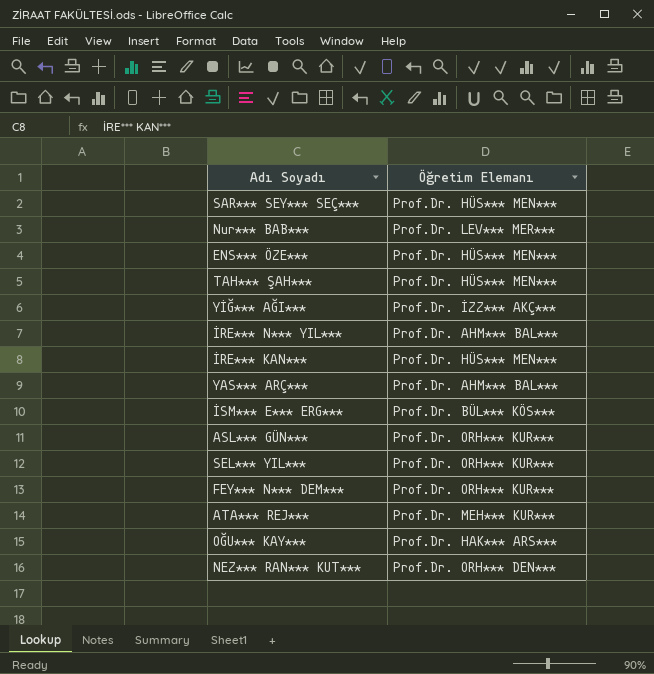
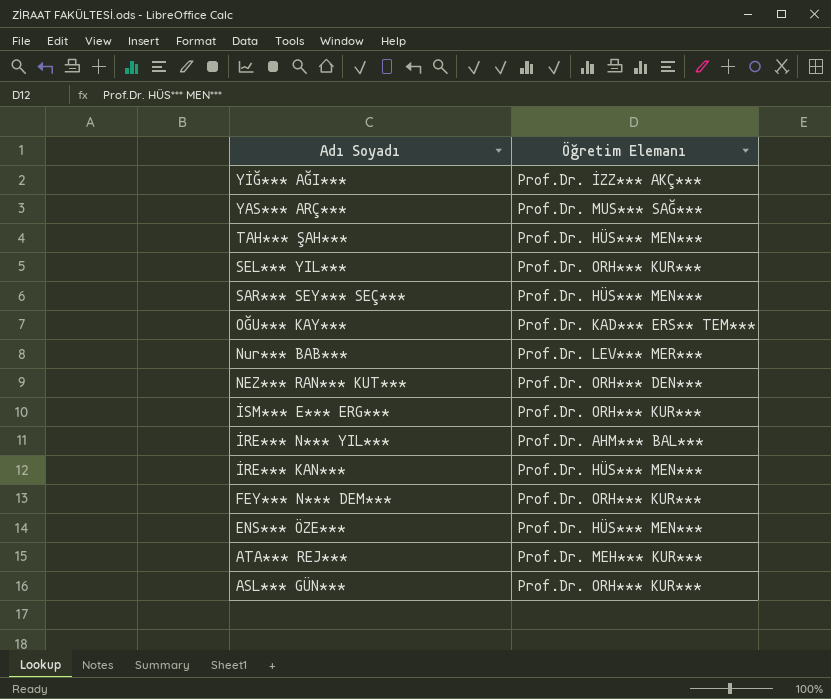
row order: none -> Adı Soyadı descending
YAS*** ARÇ*** | Öğretim Elemanı: Prof.Dr. AHM*** BAL*** -> Prof.Dr. MUS*** SAĞ***
OĞU*** KAY*** | Öğretim Elemanı: Prof.Dr. HAK*** ARS*** -> Prof.Dr. KAD*** ERS** TEM***
İSM*** E*** ERG*** | Öğretim Elemanı: Prof.Dr. BÜL*** KÖS*** -> Prof.Dr. ORH*** KUR***

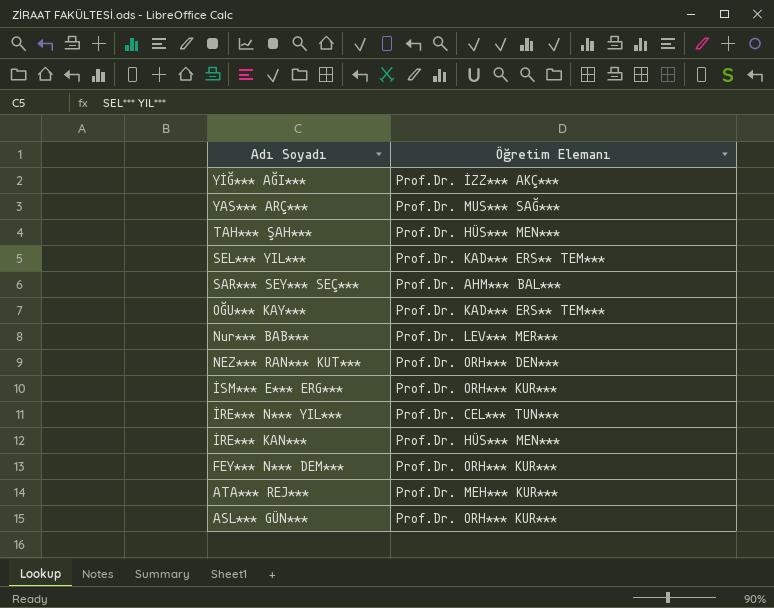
row ENS*** ÖZE***: Prof.Dr. HÜS*** MEN*** -> none
SEL*** YIL*** | Öğretim Elemanı: Prof.Dr. ORH*** KUR*** -> Prof.Dr. KAD*** ERS** TEM***
SAR*** SEY*** SEÇ*** | Öğretim Elemanı: Prof.Dr. HÜS*** MEN*** -> Prof.Dr. AHM*** BAL***
İRE*** N*** YIL*** | Öğretim Elemanı: Prof.Dr. AHM*** BAL*** -> Prof.Dr. CEL*** TUN***

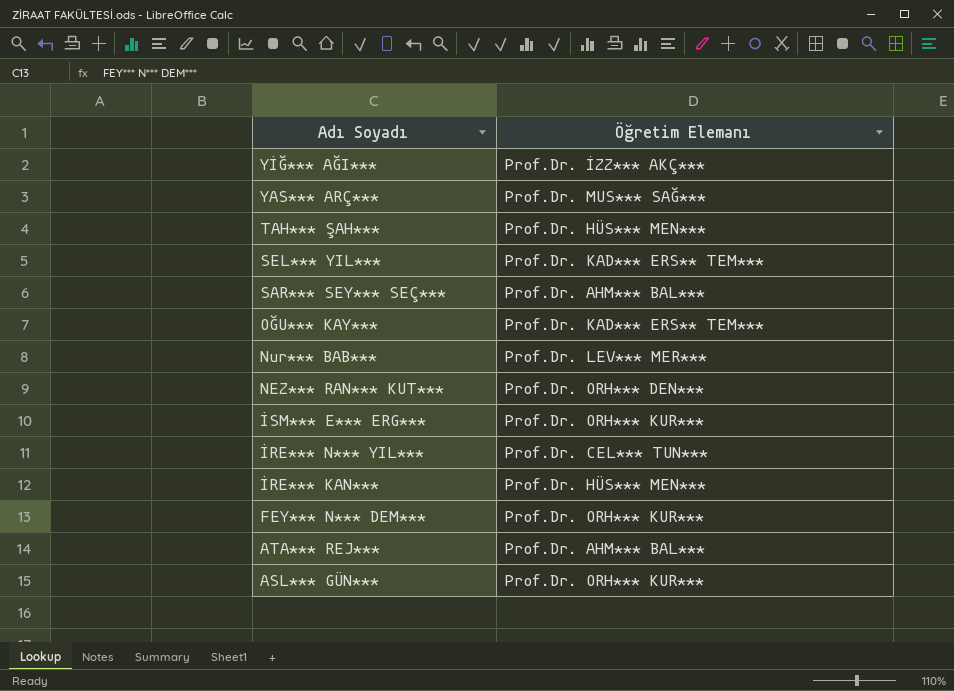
ATA*** REJ*** | Öğretim Elemanı: Prof.Dr. MEH*** KUR*** -> Prof.Dr. AHM*** BAL***

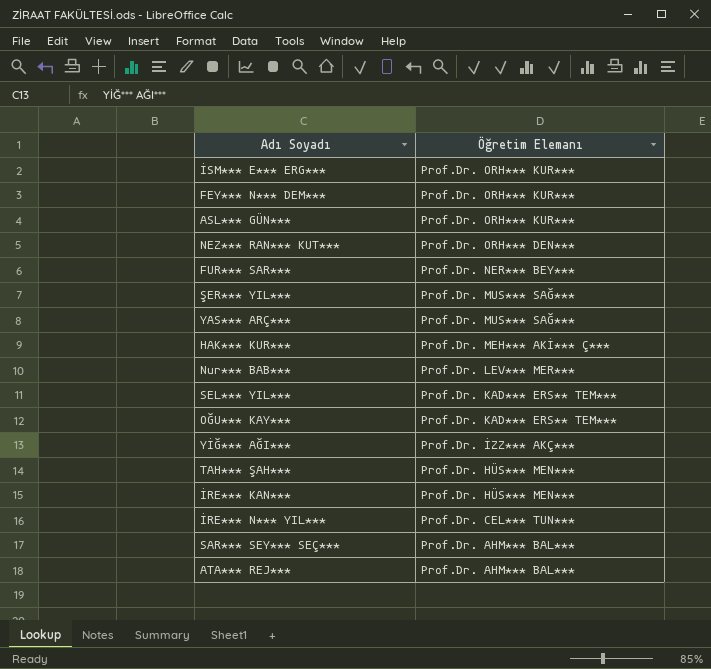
row order: Adı Soyadı descending -> Öğretim Elemanı descending
row FUR*** SAR***: none -> Prof.Dr. NER*** BEY***
row ŞER*** YIL***: none -> Prof.Dr. MUS*** SAĞ***
row HAK*** KUR***: none -> Prof.Dr. MEH*** AKİ*** Ç***

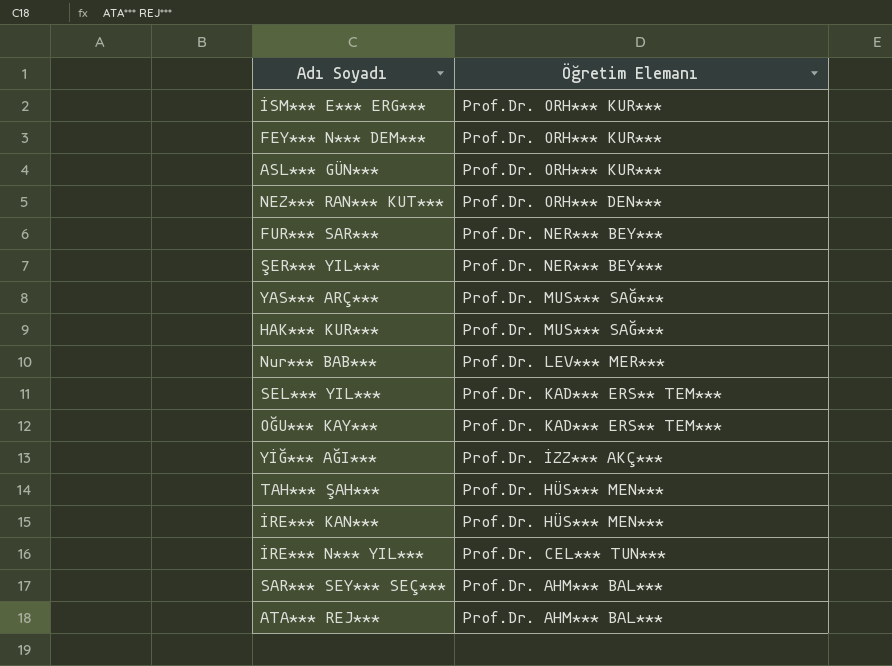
ŞER*** YIL*** | Öğretim Elemanı: Prof.Dr. MUS*** SAĞ*** -> Prof.Dr. NER*** BEY***
HAK*** KUR*** | Öğretim Elemanı: Prof.Dr. MEH*** AKİ*** Ç*** -> Prof.Dr. MUS*** SAĞ***

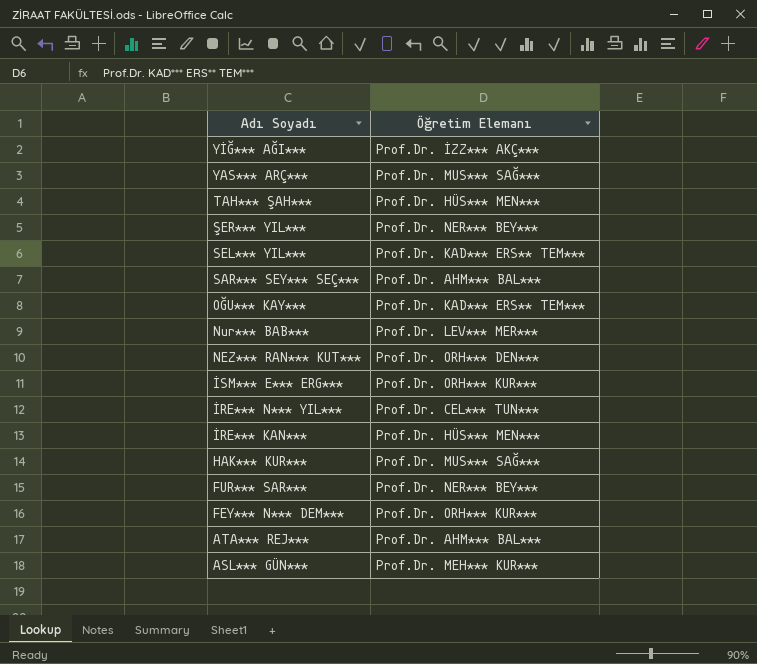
row order: Öğretim Elemanı descending -> Adı Soyadı descending
ASL*** GÜN*** | Öğretim Elemanı: Prof.Dr. ORH*** KUR*** -> Prof.Dr. MEH*** KUR***

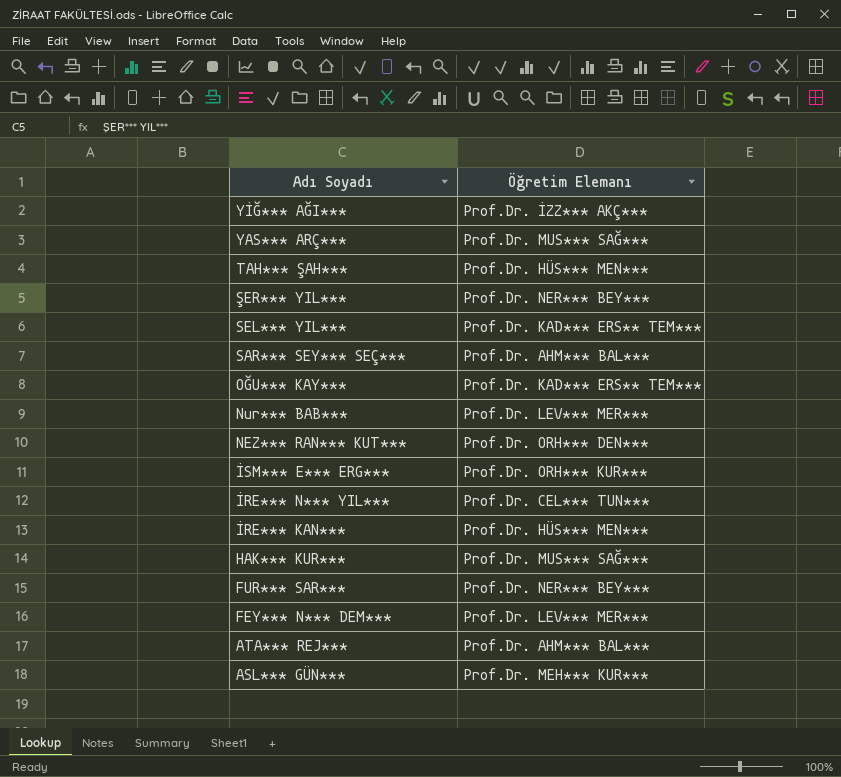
FEY*** N*** DEM*** | Öğretim Elemanı: Prof.Dr. ORH*** KUR*** -> Prof.Dr. LEV*** MER***

